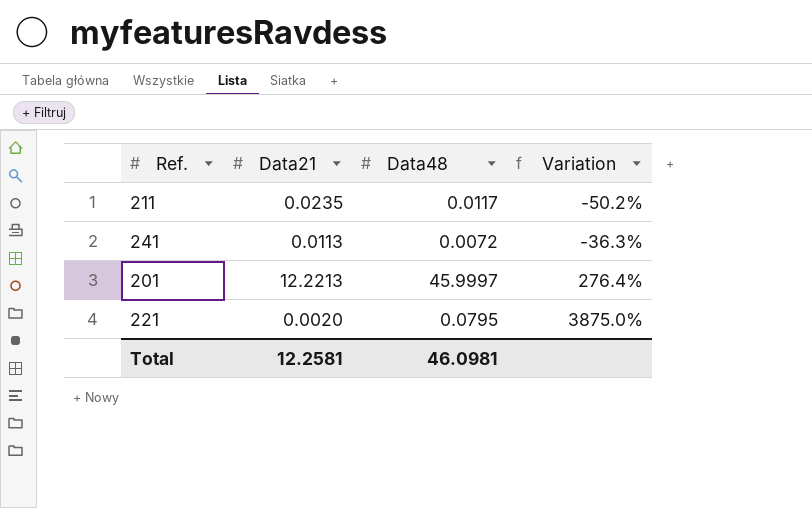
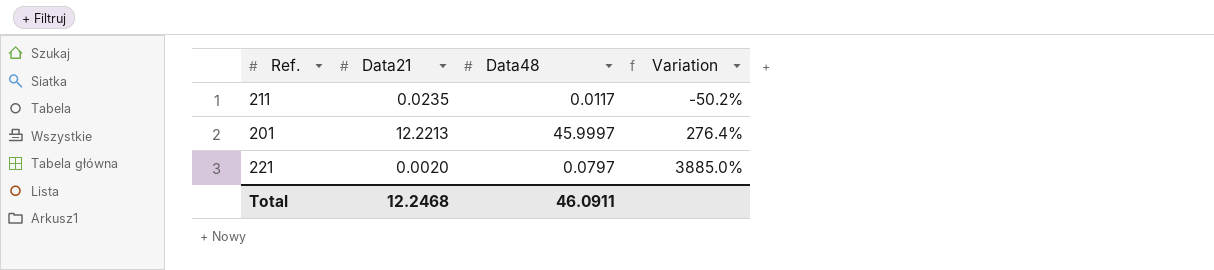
row 241: 0.0113 | 0.0072 | -36.3% -> none
221 | Data48: 0.0795 -> 0.0797
221 | Variation: 3875.0% -> 3885.0%
Total | Data21: 12.2581 -> 12.2468
Total | Data48: 46.0981 -> 46.0911

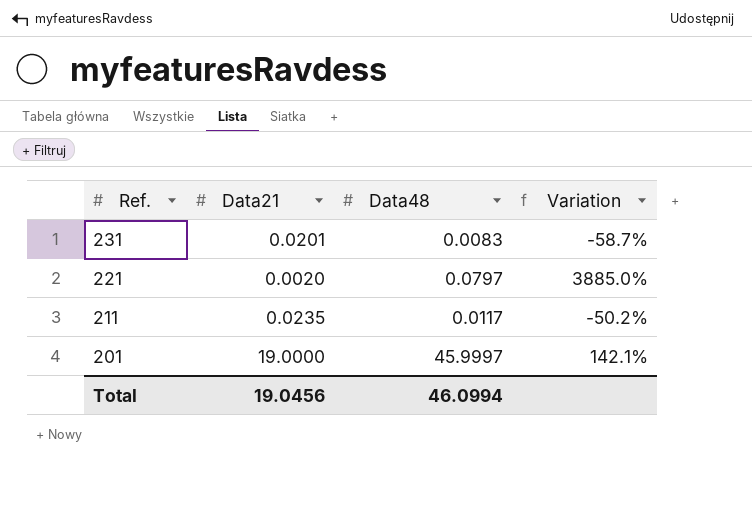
row order: Variation ascending -> Ref. descending
row 231: none -> 0.0201 | 0.0083 | -58.7%
201 | Data21: 12.2213 -> 19.0000
201 | Variation: 276.4% -> 142.1%
Total | Data21: 12.2468 -> 19.0456
Total | Data48: 46.0911 -> 46.0994

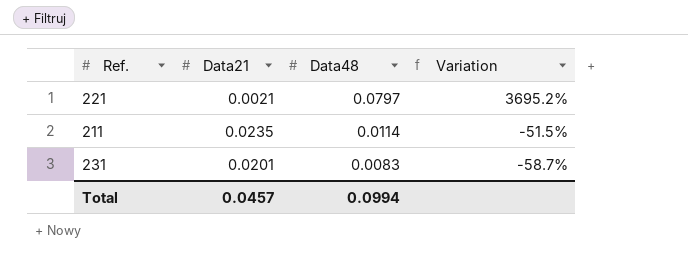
row order: Ref. descending -> Data48 descending
row 201: 19.0000 | 45.9997 | 142.1% -> none
221 | Data21: 0.0020 -> 0.0021
221 | Variation: 3885.0% -> 3695.2%
211 | Data48: 0.0117 -> 0.0114
211 | Variation: -50.2% -> -51.5%
Total | Data21: 19.0456 -> 0.0457
Total | Data48: 46.0994 -> 0.0994

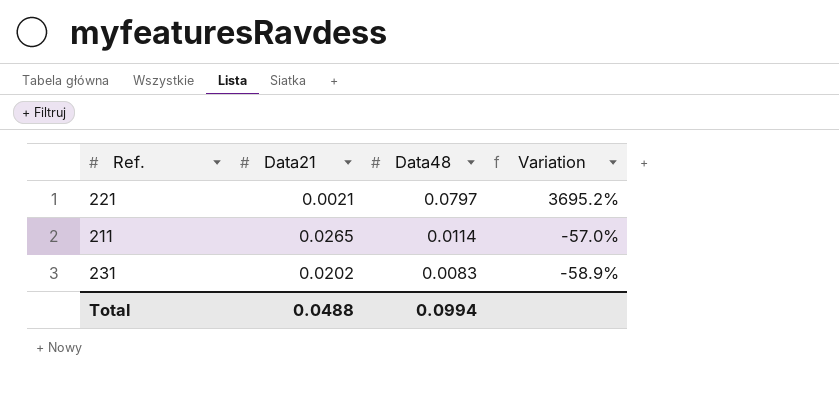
211 | Data21: 0.0235 -> 0.0265
211 | Variation: -51.5% -> -57.0%
231 | Data21: 0.0201 -> 0.0202
231 | Variation: -58.7% -> -58.9%
Total | Data21: 0.0457 -> 0.0488

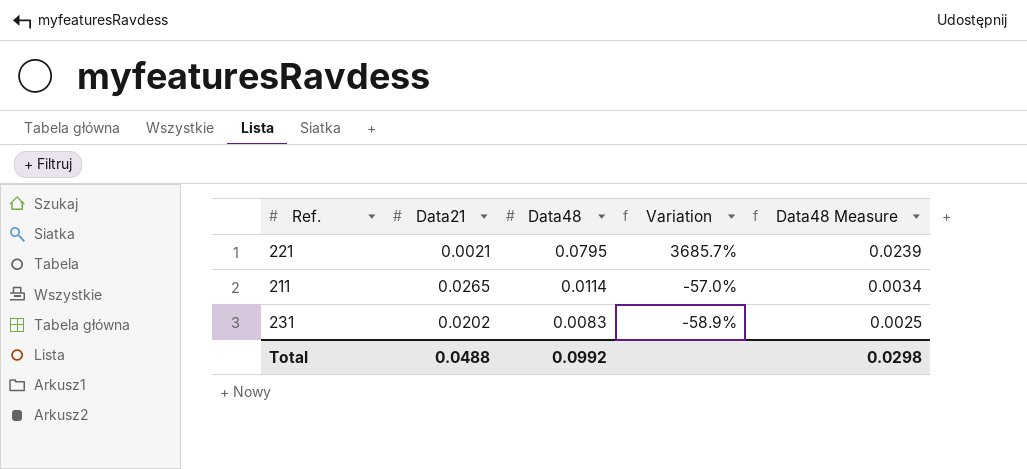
column Data48 Measure | formula: none -> [Data48] * 0.3
221 | Data48: 0.0797 -> 0.0795
221 | Variation: 3695.2% -> 3685.7%
Total | Data48: 0.0994 -> 0.0992

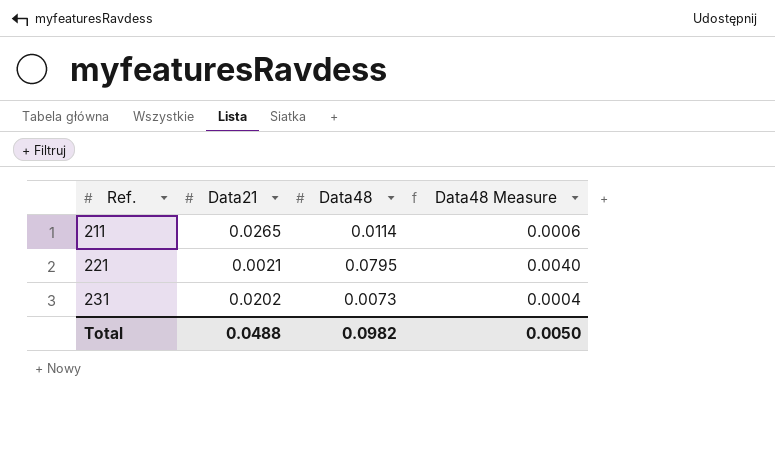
row order: Data48 descending -> Ref. ascending
column Variation | formula: ([Data48] - [Data21]) / [Data21] -> none
column Data48 Measure | formula: [Data48] * 0.3 -> [Data48] * 0.05
231 | Data48: 0.0083 -> 0.0073
Total | Data48: 0.0992 -> 0.0982
Total | Data48 Measure: 0.0298 -> 0.0050

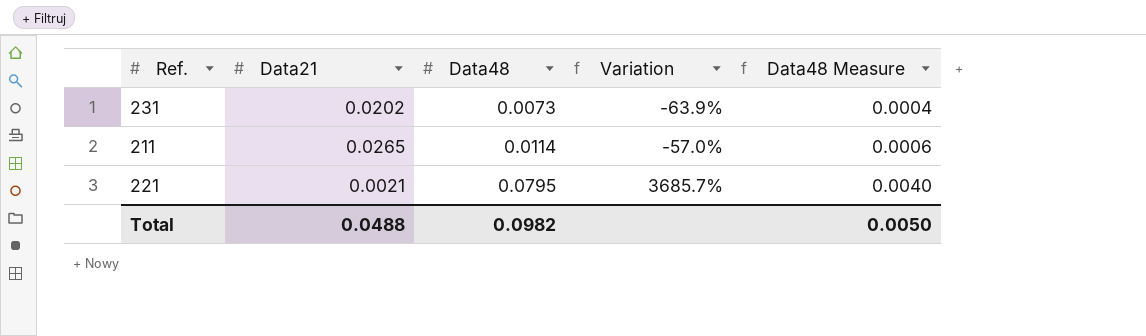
row order: Ref. ascending -> Data48 ascending
column Variation | formula: none -> ([Data48] - [Data21]) / [Data21]

